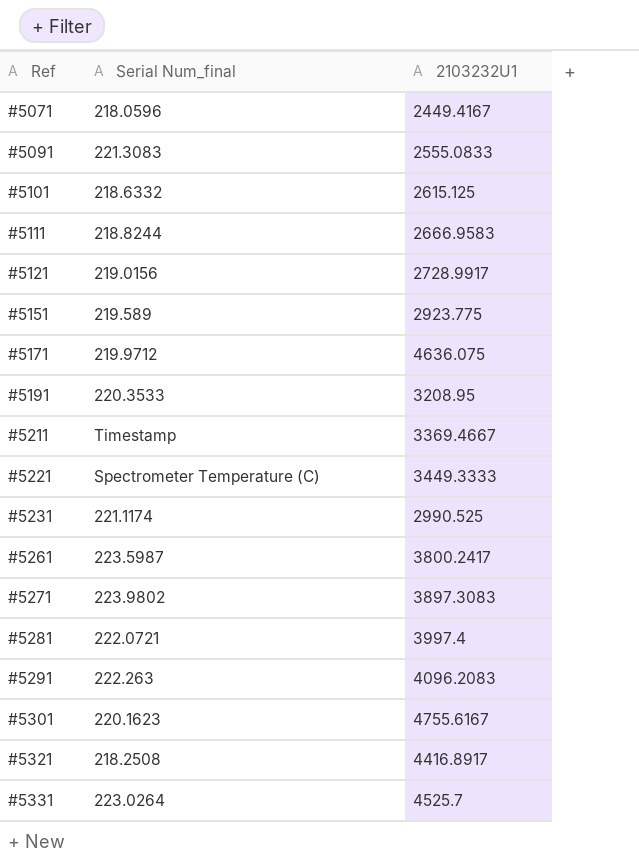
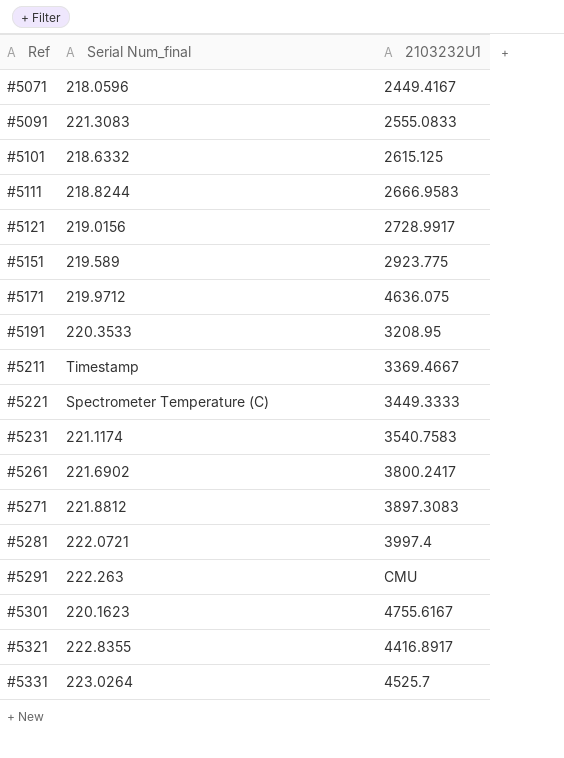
#5231 | 2103232U1: 2990.525 -> 3540.7583
#5261 | Serial Num_final: 223.5987 -> 221.6902
#5271 | Serial Num_final: 223.9802 -> 221.8812
#5291 | 2103232U1: 4096.2083 -> CMU
#5321 | Serial Num_final: 218.2508 -> 222.8355

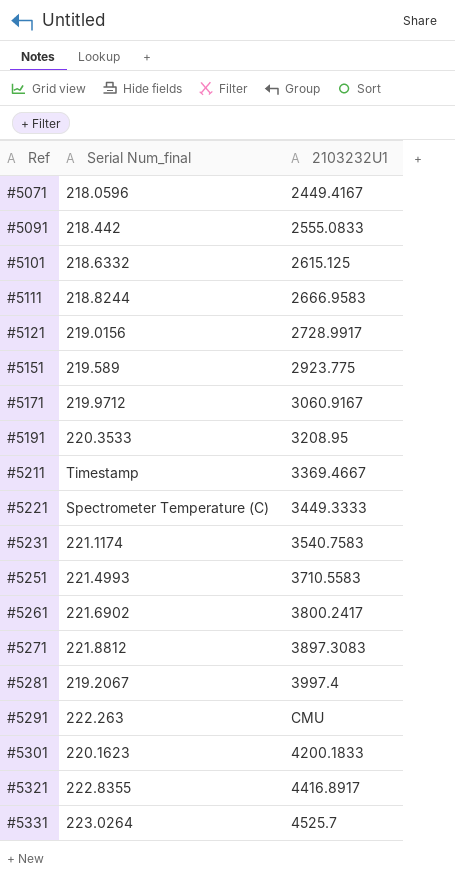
#5091 | Serial Num_final: 221.3083 -> 218.442
#5171 | 2103232U1: 4636.075 -> 3060.9167
row #5251: none -> 221.4993 | 3710.5583
#5281 | Serial Num_final: 222.0721 -> 219.2067
#5301 | 2103232U1: 4755.6167 -> 4200.1833

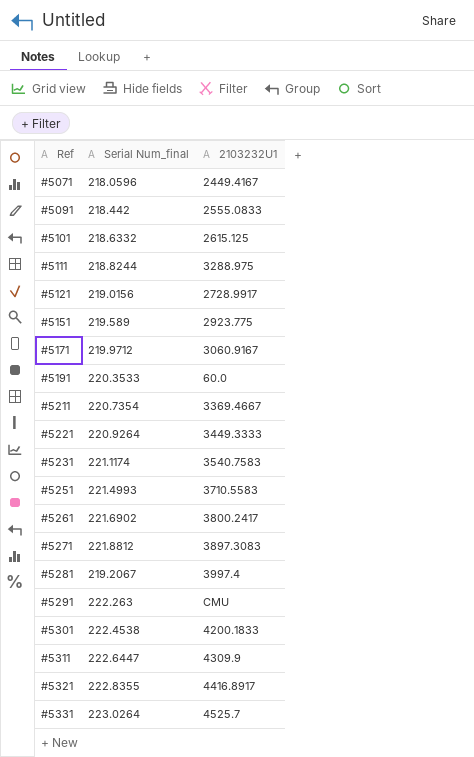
#5111 | 2103232U1: 2666.9583 -> 3288.975
#5191 | 2103232U1: 3208.95 -> 60.0
#5211 | Serial Num_final: Timestamp -> 220.7354
#5221 | Serial Num_final: Spectrometer Temperature (C) -> 220.9264
#5301 | Serial Num_final: 220.1623 -> 222.4538
row #5311: none -> 222.6447 | 4309.9

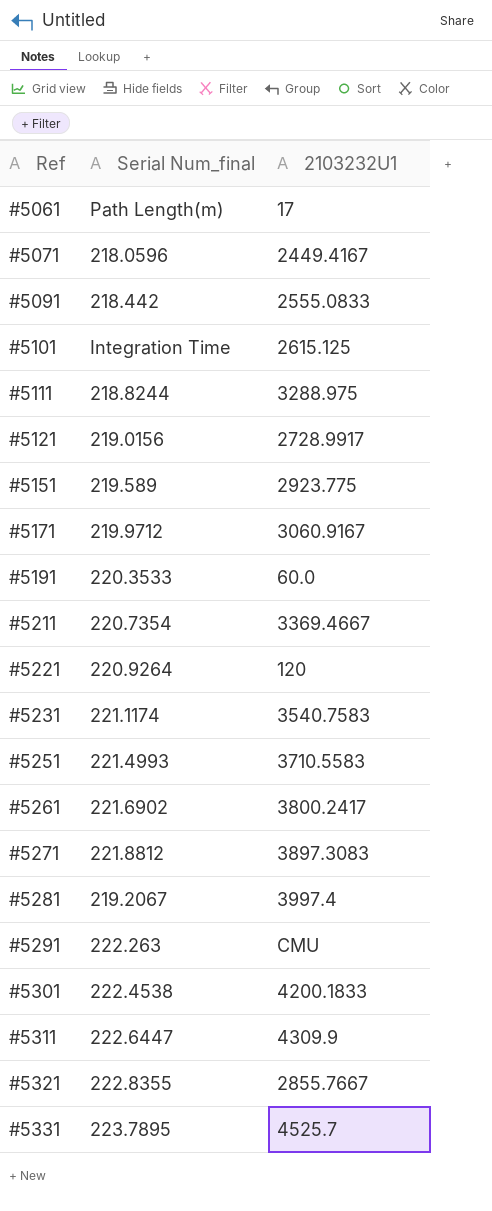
row #5061: none -> Path Length(m) | 17
#5101 | Serial Num_final: 218.6332 -> Integration Time
#5221 | 2103232U1: 3449.3333 -> 120
#5321 | 2103232U1: 4416.8917 -> 2855.7667
#5331 | Serial Num_final: 223.0264 -> 223.7895

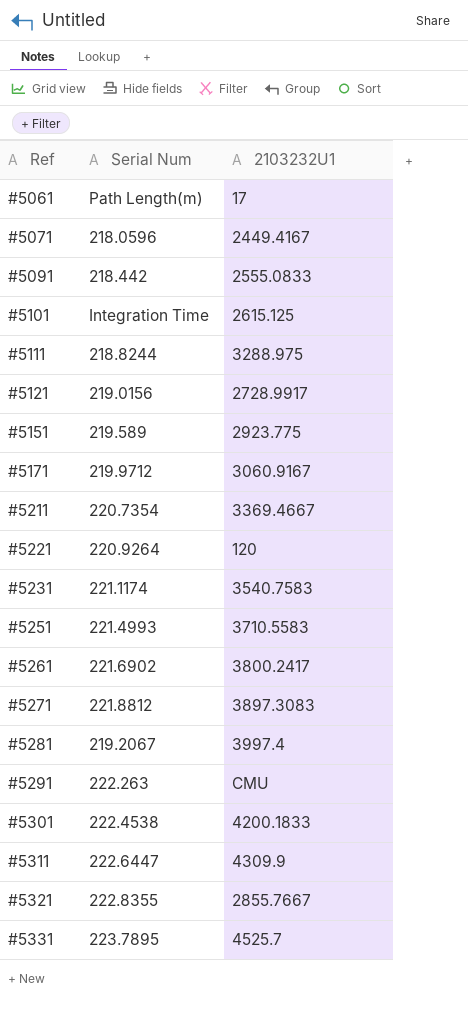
column name: Serial Num_final -> Serial Num
row #5191: 220.3533 | 60.0 -> none

